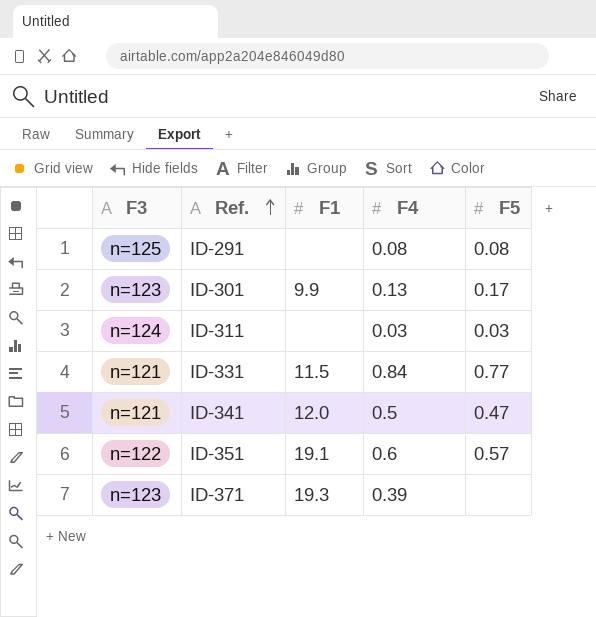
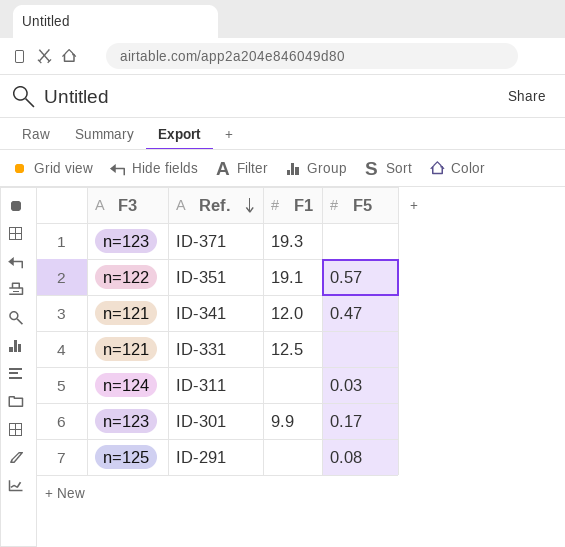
row order: Ref. ascending -> Ref. descending
column F4 | position: 4 -> none
ID-331 | F1: 11.5 -> 12.5
ID-331 | F5: 0.77 -> none

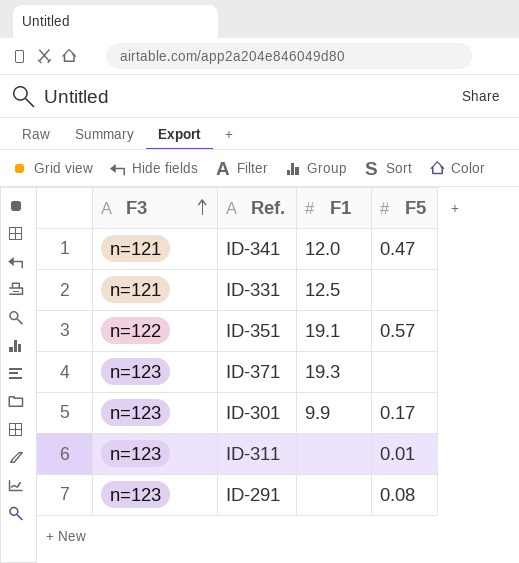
row order: Ref. descending -> F3 ascending
ID-311 | F3: n=124 -> n=123
ID-311 | F5: 0.03 -> 0.01
ID-291 | F3: n=125 -> n=123

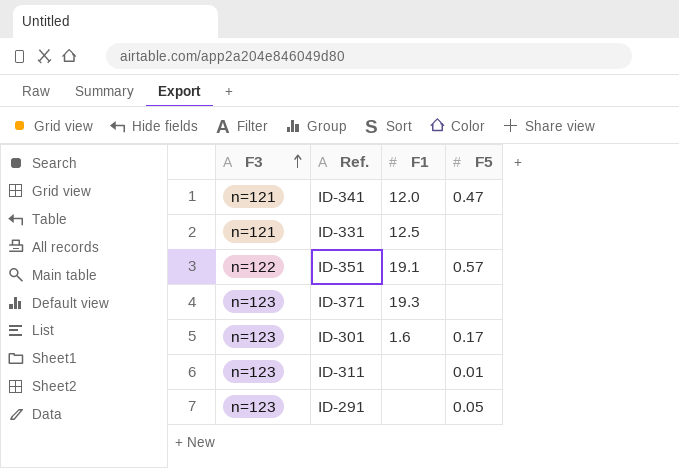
ID-301 | F1: 9.9 -> 1.6
ID-291 | F5: 0.08 -> 0.05

